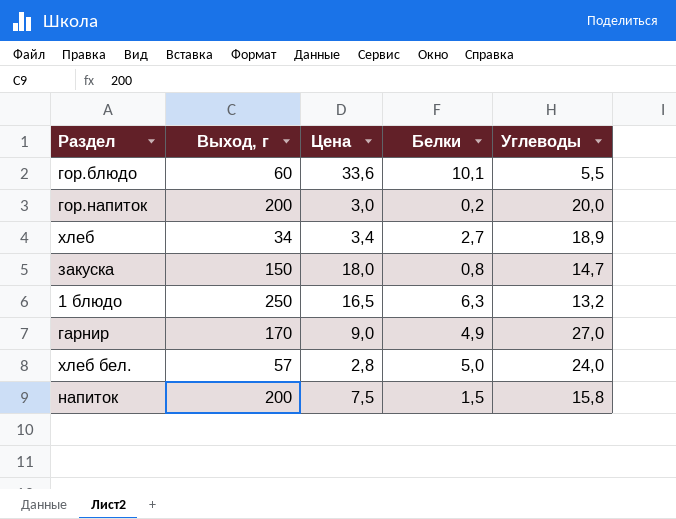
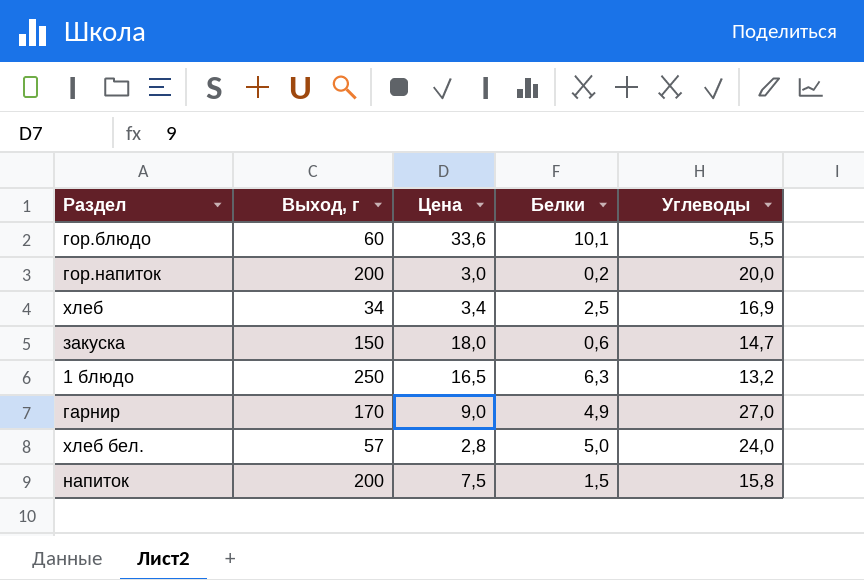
хлеб | Белки: 2,7 -> 2,5
хлеб | Углеводы: 18,9 -> 16,9
закуска | Белки: 0,8 -> 0,6

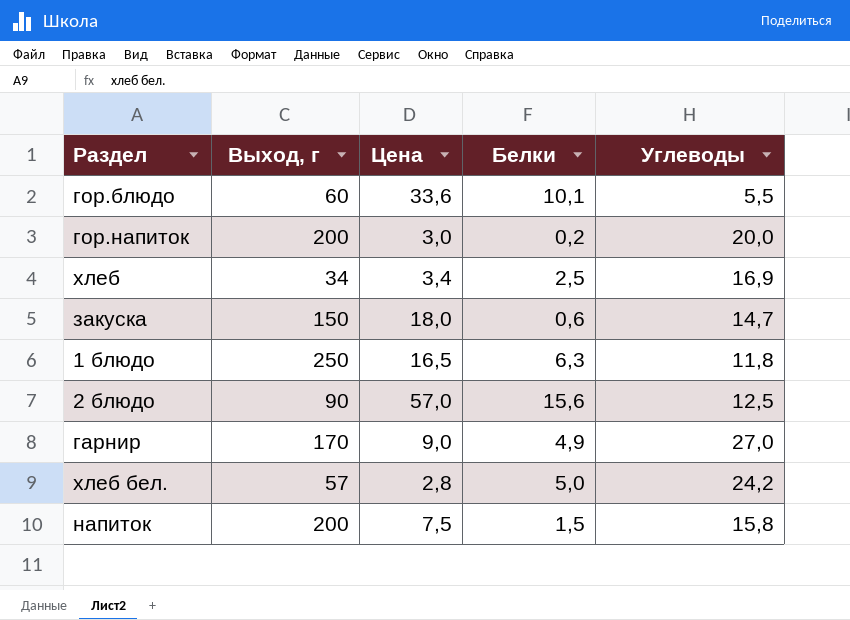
1 блюдо | Углеводы: 13,2 -> 11,8
row 2 блюдо: none -> 90 | 57,0 | 15,6 | 12,5
хлеб бел. | Углеводы: 24,0 -> 24,2

